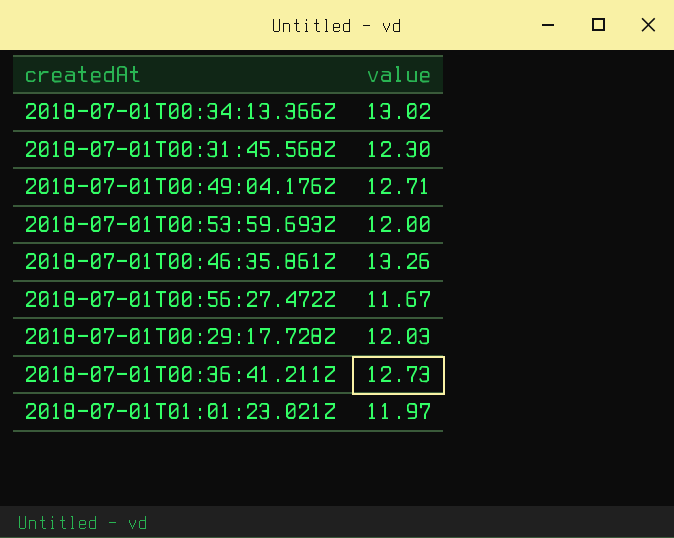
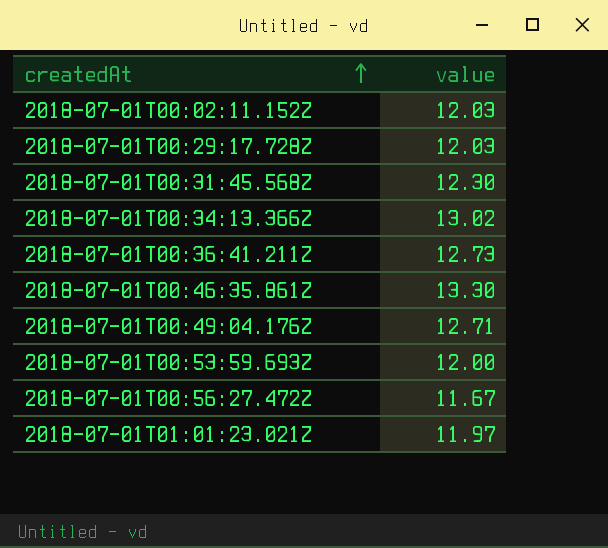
row order: none -> createdAt ascending
row 2018-07-01T00:02:11.152Z: none -> 12.03
2018-07-01T00:46:35.861Z | value: 13.26 -> 13.30

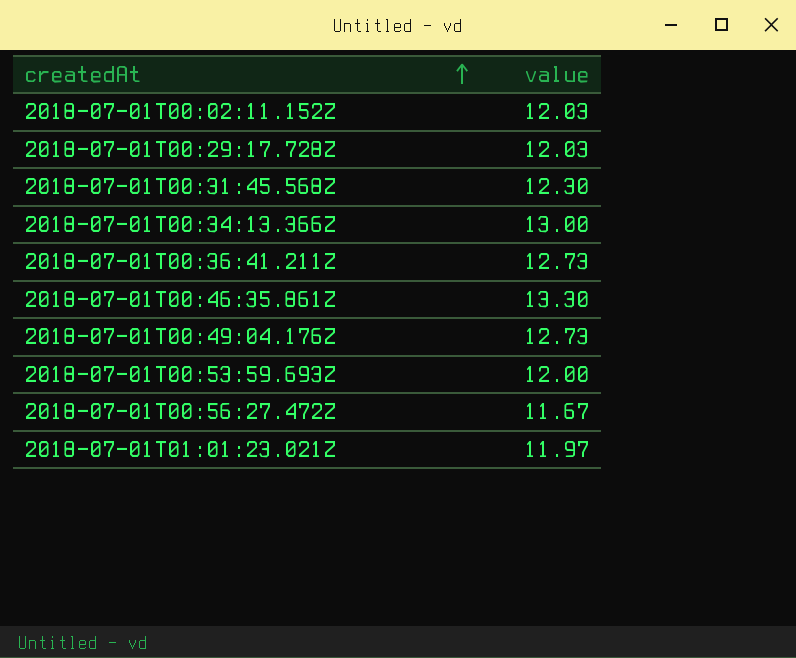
2018-07-01T00:34:13.366Z | value: 13.02 -> 13.00
2018-07-01T00:49:04.176Z | value: 12.71 -> 12.73

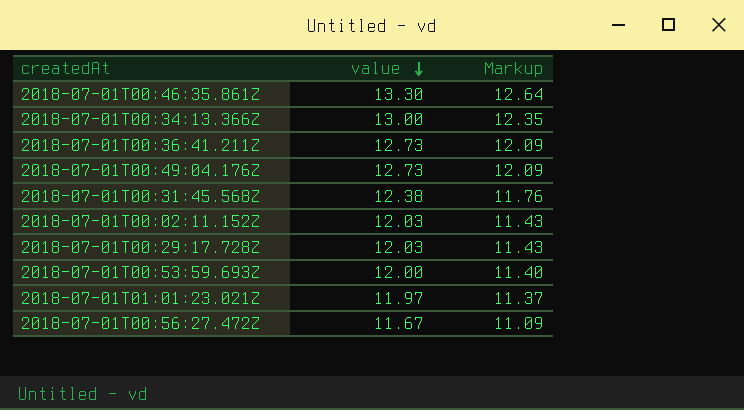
row order: createdAt ascending -> value descending
column Markup | formula: none -> [value] * 0.95
2018-07-01T00:31:45.568Z | value: 12.30 -> 12.38

